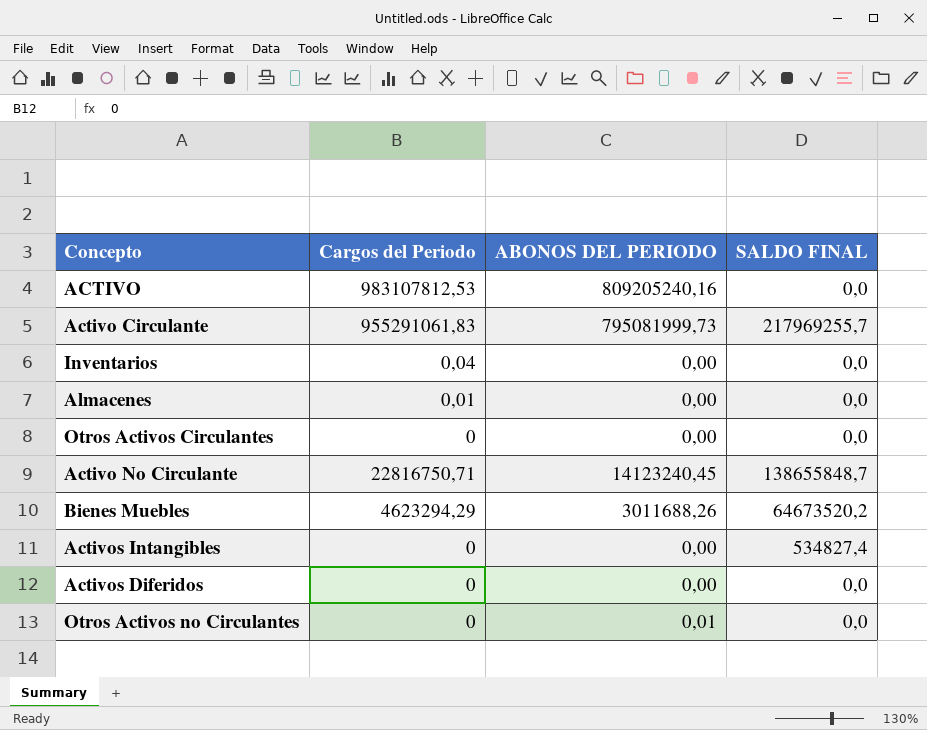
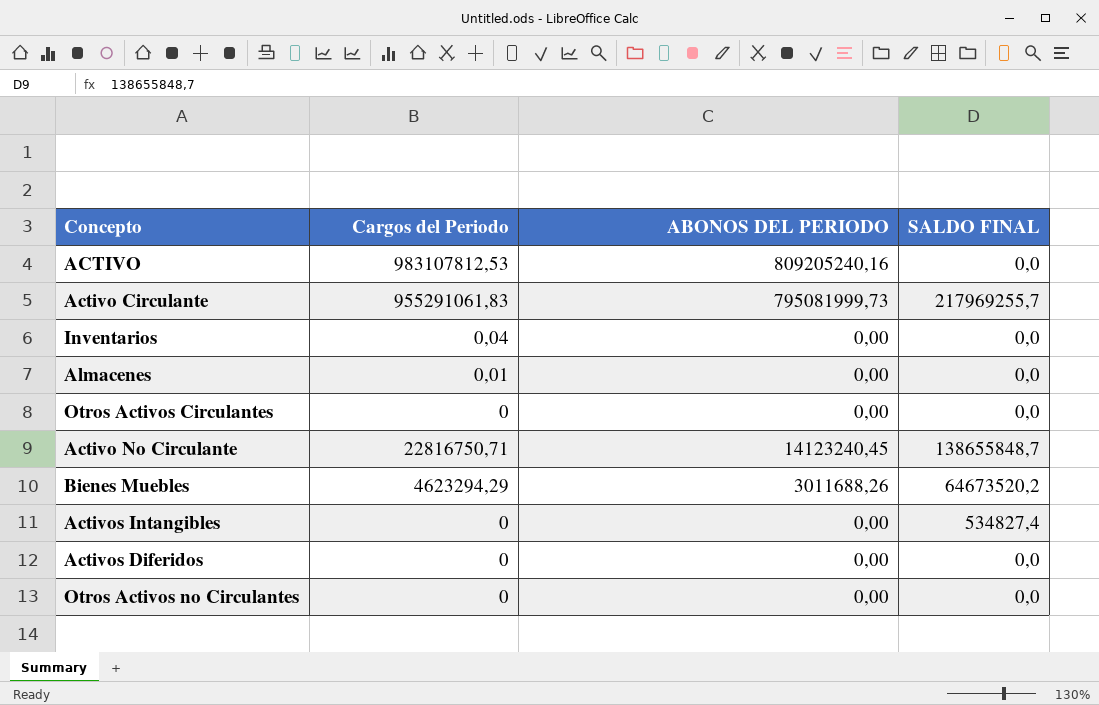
Otros Activos no Circulantes | ABONOS DEL PERIODO: 0,01 -> 0,00

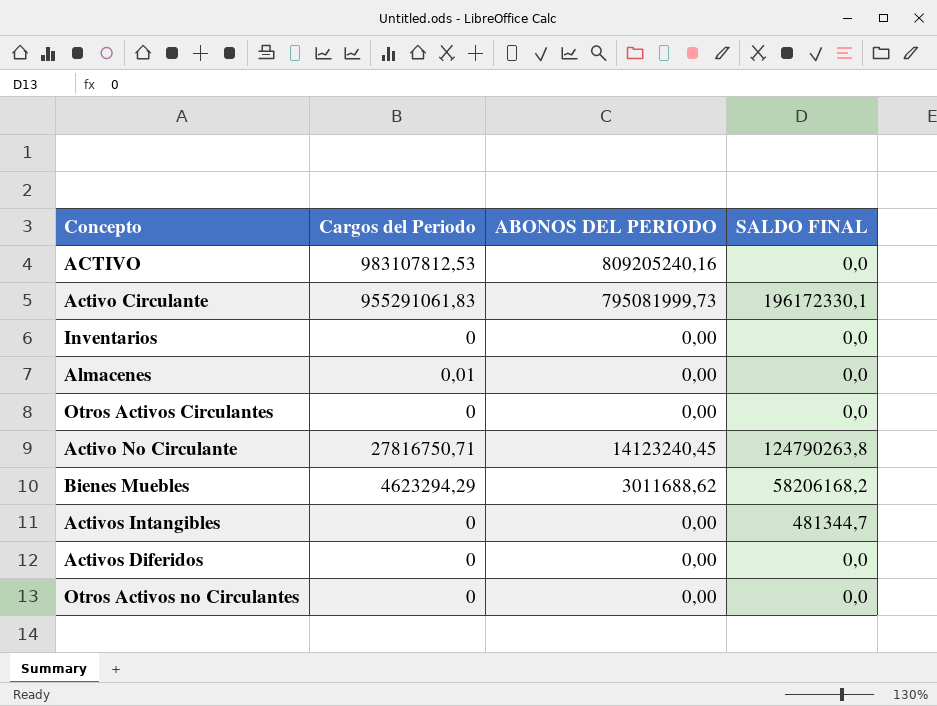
Activo Circulante | SALDO FINAL: 217969255,7 -> 196172330,1
Inventarios | Cargos del Periodo: 0,04 -> 0
Activo No Circulante | Cargos del Periodo: 22816750,71 -> 27816750,71
Activo No Circulante | SALDO FINAL: 138655848,7 -> 124790263,8
Bienes Muebles | ABONOS DEL PERIODO: 3011688,26 -> 3011688,62
Bienes Muebles | SALDO FINAL: 64673520,2 -> 58206168,2
Activos Intangibles | SALDO FINAL: 534827,4 -> 481344,7

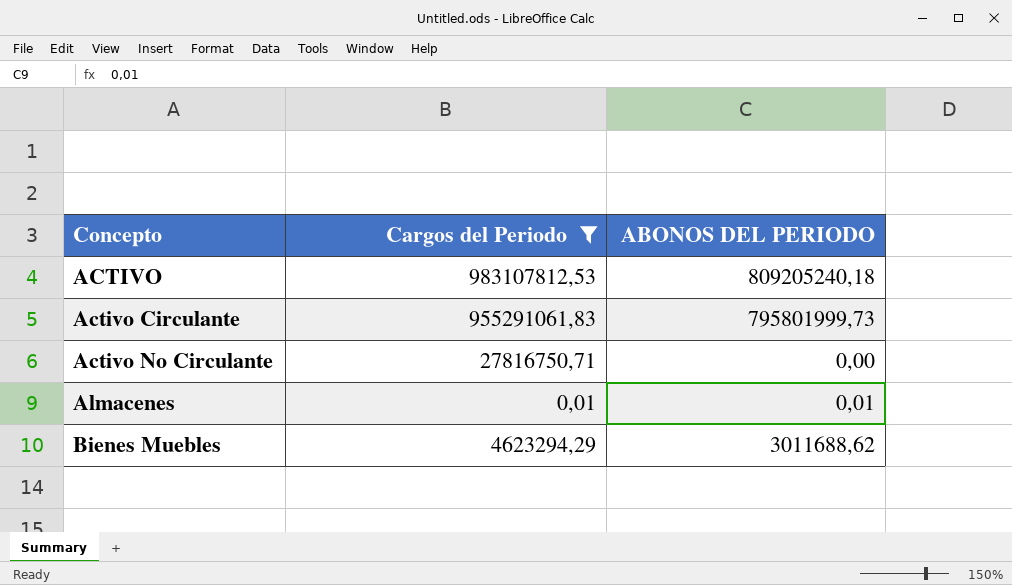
filter: none -> Cargos del Periodo != 0
row order: none -> Concepto ascending
column SALDO FINAL | position: 4 -> none
ACTIVO | ABONOS DEL PERIODO: 809205240,16 -> 809205240,18
Activo Circulante | ABONOS DEL PERIODO: 795081999,73 -> 795801999,73
Activo No Circulante | ABONOS DEL PERIODO: 14123240,45 -> 0,00
Almacenes | ABONOS DEL PERIODO: 0,00 -> 0,01

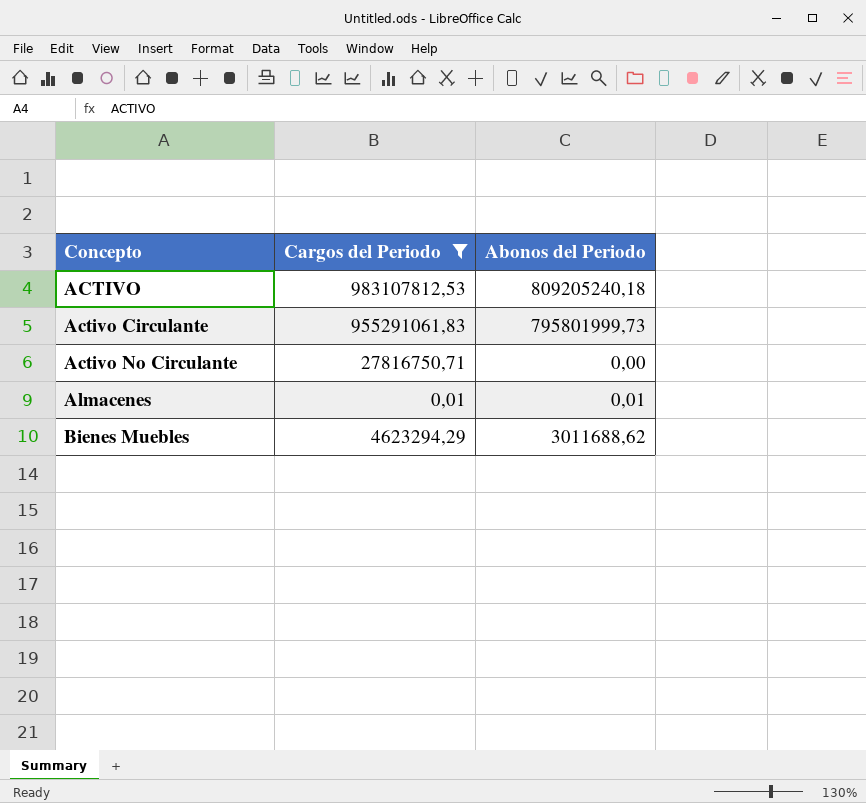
column name: ABONOS DEL PERIODO -> Abonos del Periodo

